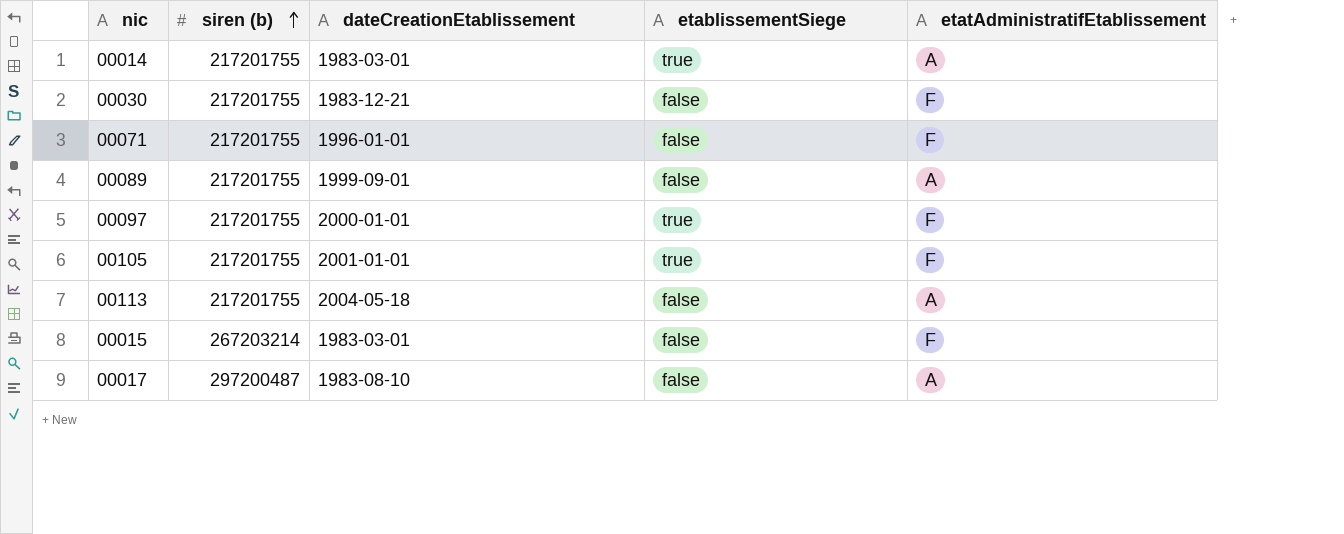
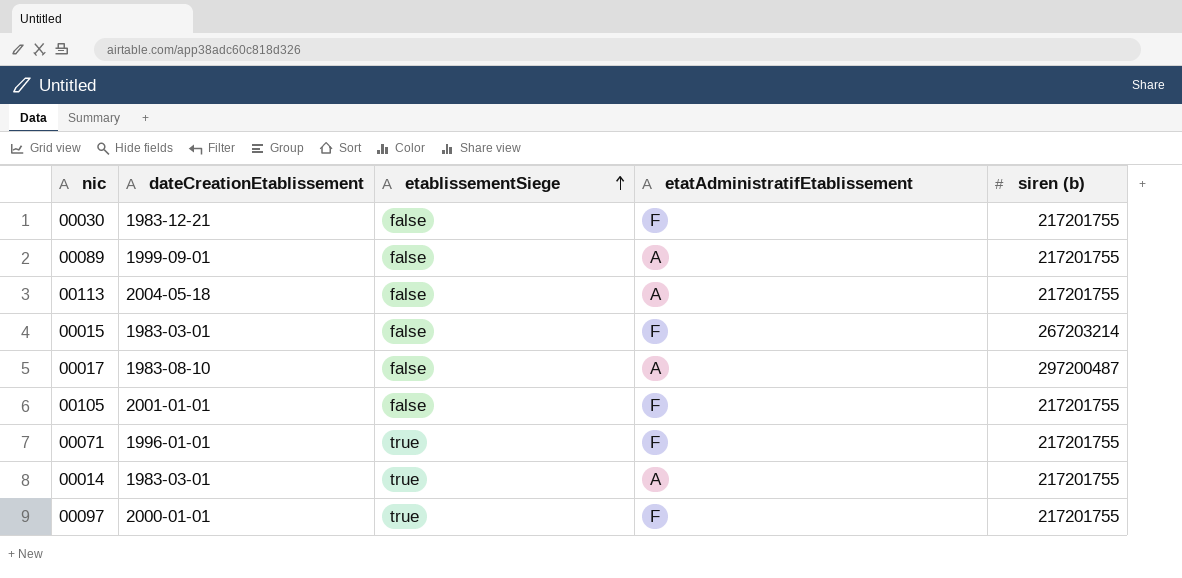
row order: siren (b) ascending -> etablissementSiege ascending
column siren (b) | position: 2 -> 5
00105 | etablissementSiege: true -> false
00071 | etablissementSiege: false -> true

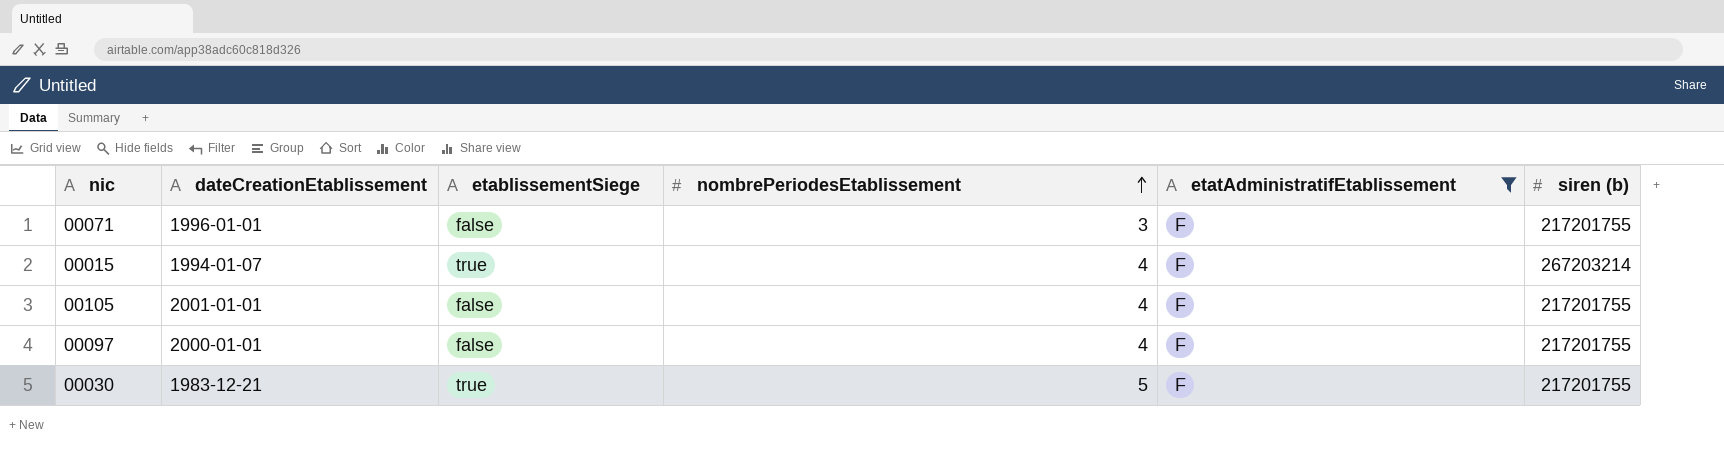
filter: none -> etatAdministratifEtablissement = F
row order: etablissementSiege ascending -> nombrePeriodesEtablissement ascending
column nombrePeriodesEtablissement | position: none -> 4
00071 | etablissementSiege: true -> false
00015 | dateCreationEtablissement: 1983-03-01 -> 1994-01-07
00015 | etablissementSiege: false -> true
00097 | etablissementSiege: true -> false
00030 | etablissementSiege: false -> true

